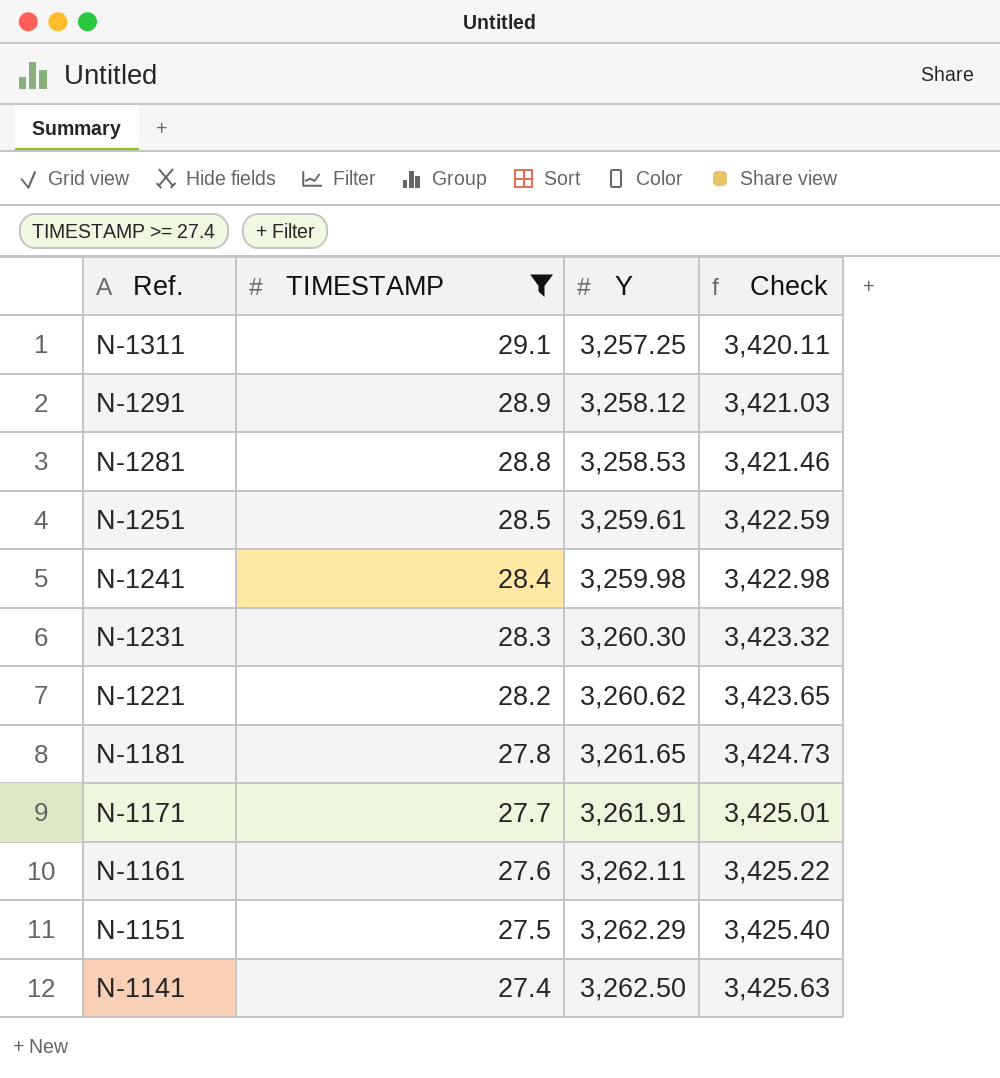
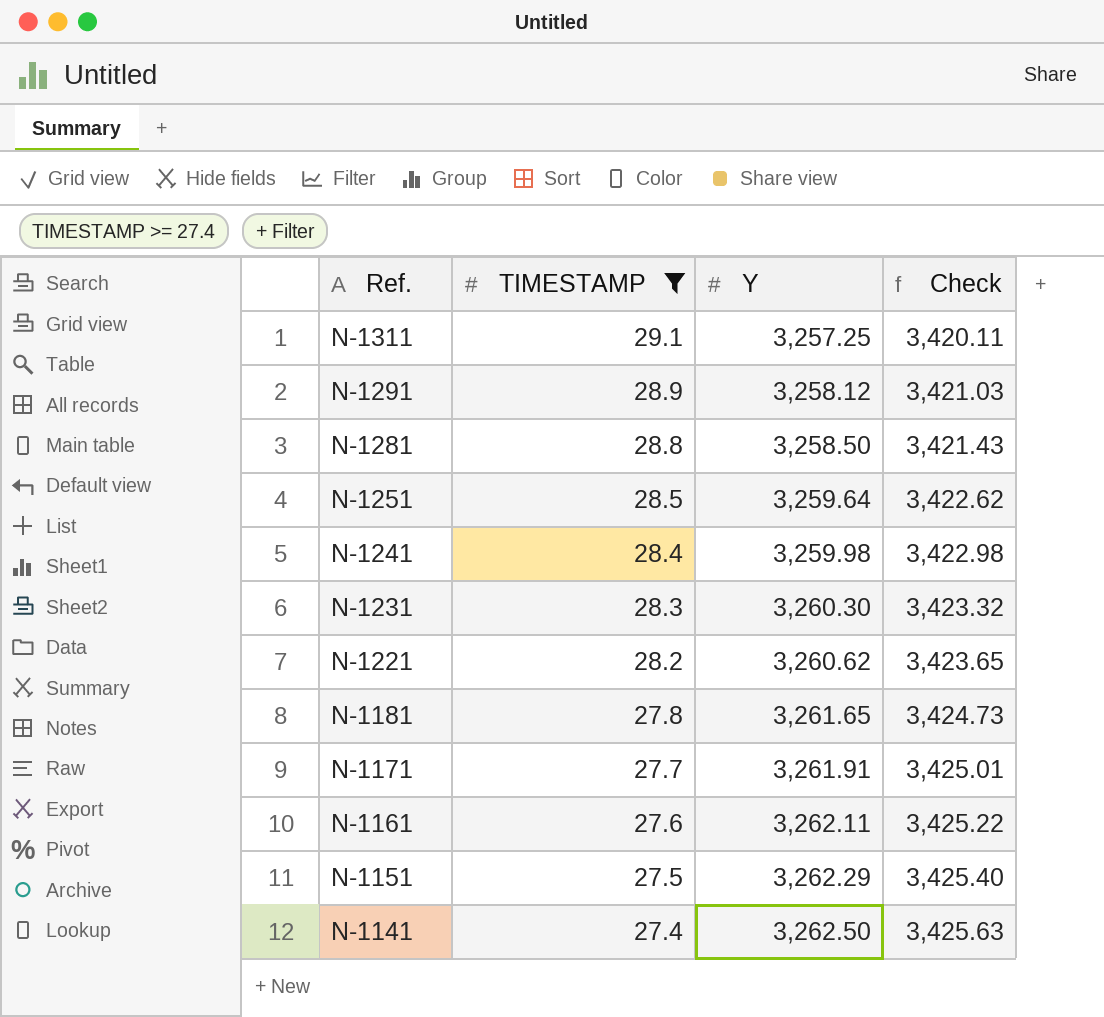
N-1281 | Y: 3,258.53 -> 3,258.50
N-1281 | Check: 3,421.46 -> 3,421.43
N-1251 | Y: 3,259.61 -> 3,259.64
N-1251 | Check: 3,422.59 -> 3,422.62

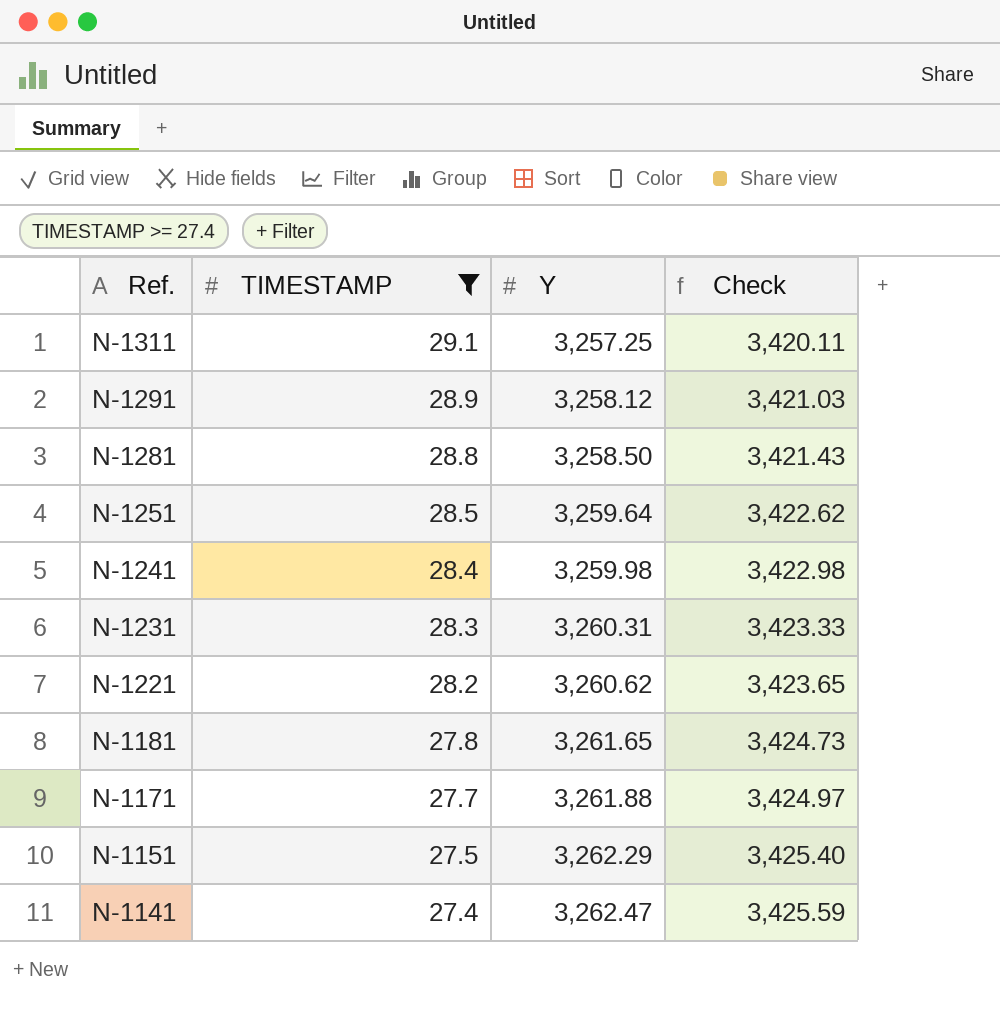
row N-1161: 27.6 | 3,262.11 | 3,425.22 -> none
N-1231 | Y: 3,260.30 -> 3,260.31
N-1231 | Check: 3,423.32 -> 3,423.33
N-1171 | Y: 3,261.91 -> 3,261.88
N-1171 | Check: 3,425.01 -> 3,424.97
N-1141 | Y: 3,262.50 -> 3,262.47
N-1141 | Check: 3,425.63 -> 3,425.59

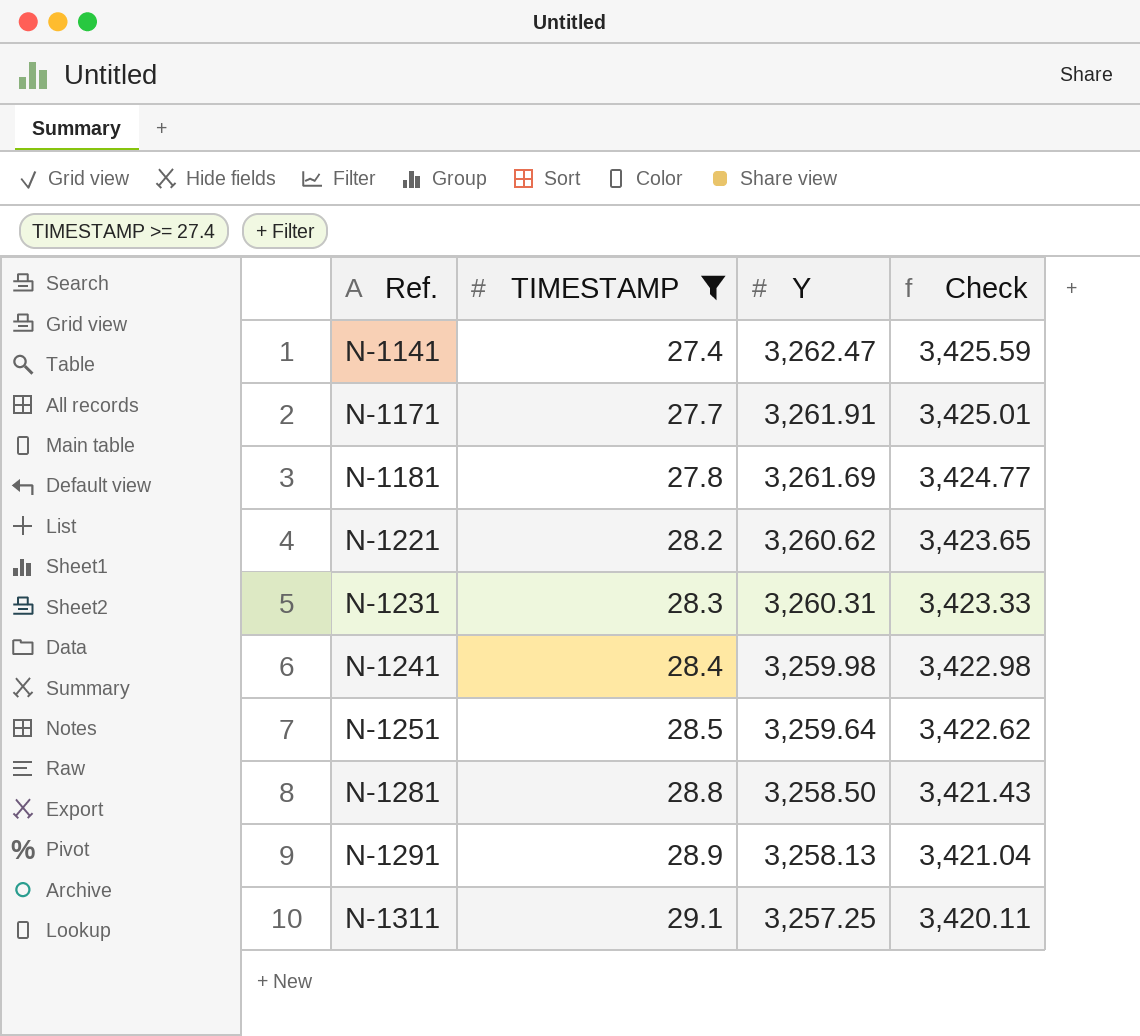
row order: Ref. descending -> Ref. ascending
row N-1151: 27.5 | 3,262.29 | 3,425.40 -> none
N-1171 | Y: 3,261.88 -> 3,261.91
N-1171 | Check: 3,424.97 -> 3,425.01
N-1181 | Y: 3,261.65 -> 3,261.69
N-1181 | Check: 3,424.73 -> 3,424.77
N-1291 | Y: 3,258.12 -> 3,258.13
N-1291 | Check: 3,421.03 -> 3,421.04

